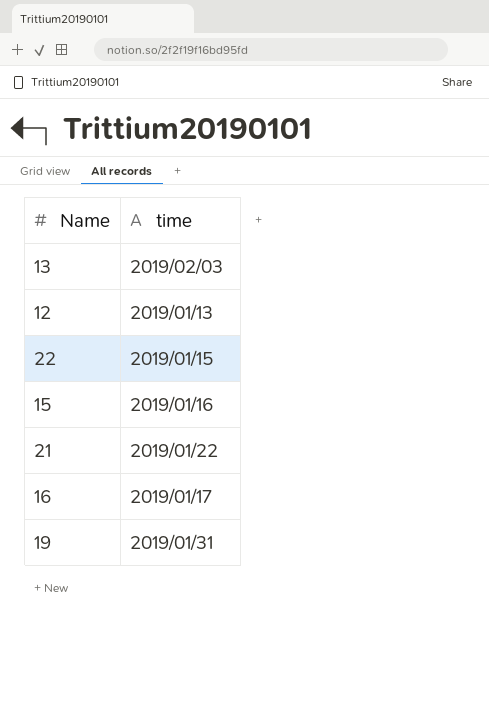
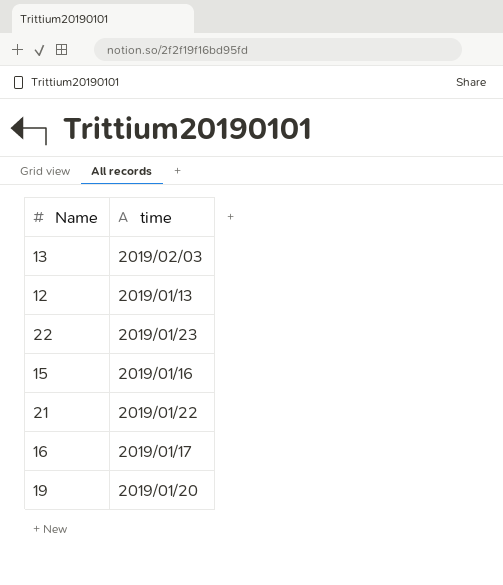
22 | time: 2019/01/15 -> 2019/01/23
19 | time: 2019/01/31 -> 2019/01/20

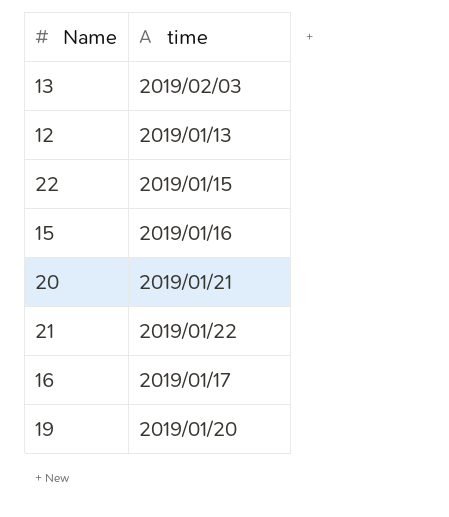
22 | time: 2019/01/23 -> 2019/01/15
row 20: none -> 2019/01/21

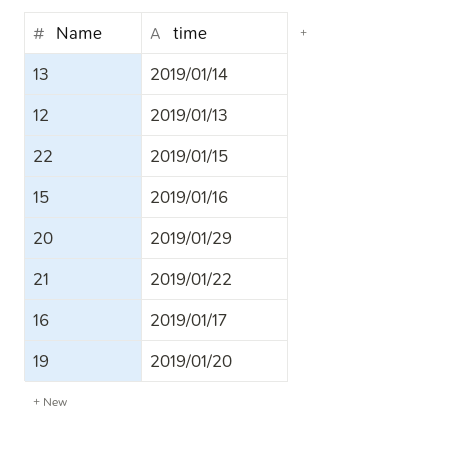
13 | time: 2019/02/03 -> 2019/01/14
20 | time: 2019/01/21 -> 2019/01/29

